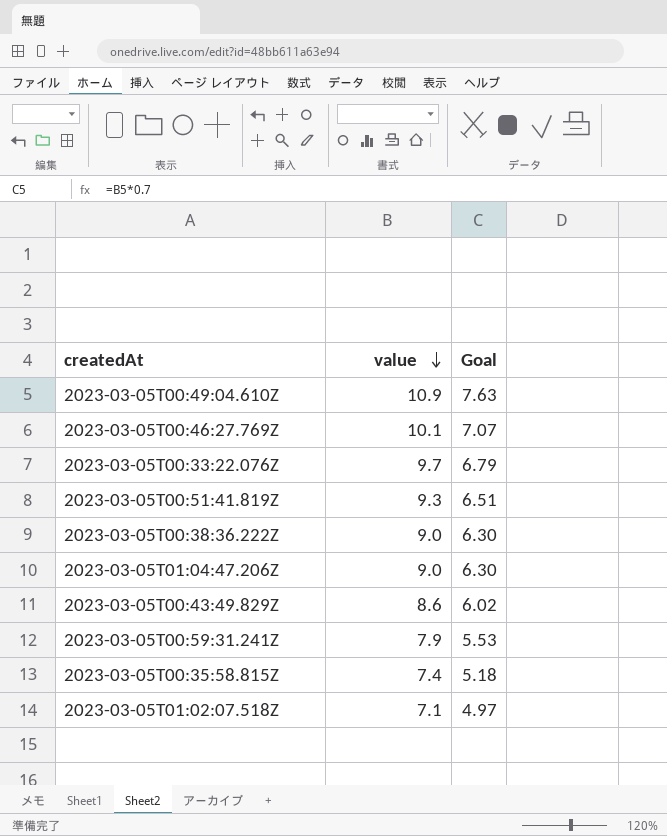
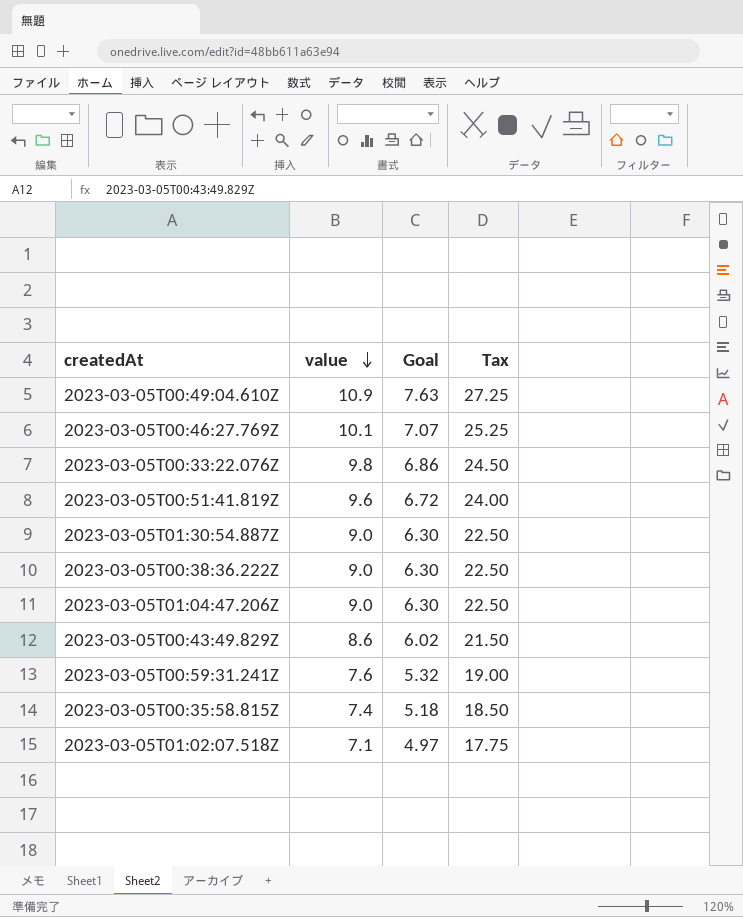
column Tax | formula: none -> [value] * 2.5
2023-03-05T00:33:22.076Z | value: 9.7 -> 9.8
2023-03-05T00:33:22.076Z | Goal: 6.79 -> 6.86
2023-03-05T00:51:41.819Z | value: 9.3 -> 9.6
2023-03-05T00:51:41.819Z | Goal: 6.51 -> 6.72
row 2023-03-05T01:30:54.887Z: none -> 9.0 | 6.30 | 22.50
2023-03-05T00:59:31.241Z | value: 7.9 -> 7.6
2023-03-05T00:59:31.241Z | Goal: 5.53 -> 5.32

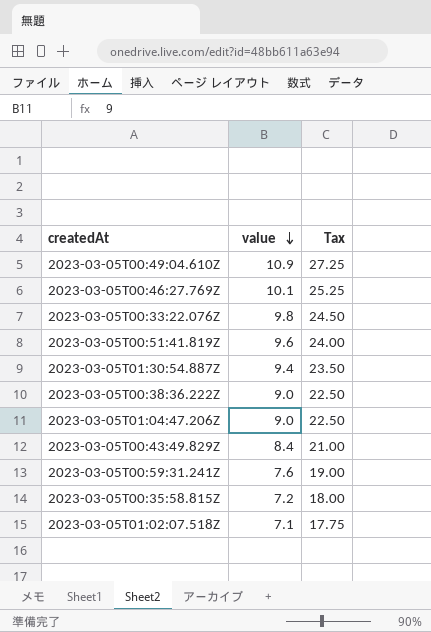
column Goal | formula: [value] * 0.7 -> none
2023-03-05T01:30:54.887Z | value: 9.0 -> 9.4
2023-03-05T01:30:54.887Z | Tax: 22.50 -> 23.50
2023-03-05T00:43:49.829Z | value: 8.6 -> 8.4
2023-03-05T00:43:49.829Z | Tax: 21.50 -> 21.00
2023-03-05T00:35:58.815Z | value: 7.4 -> 7.2
2023-03-05T00:35:58.815Z | Tax: 18.50 -> 18.00

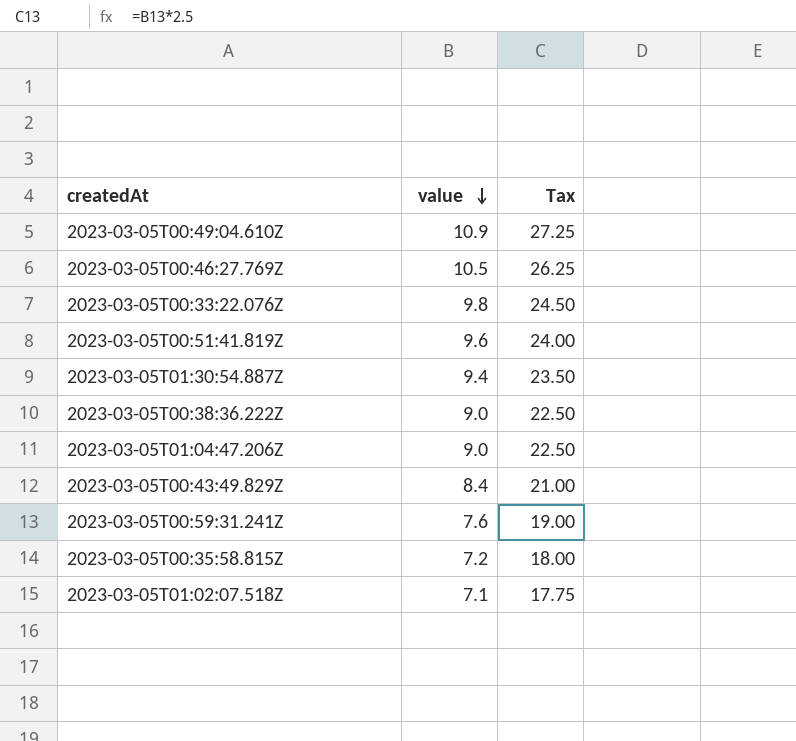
2023-03-05T00:46:27.769Z | value: 10.1 -> 10.5
2023-03-05T00:46:27.769Z | Tax: 25.25 -> 26.25

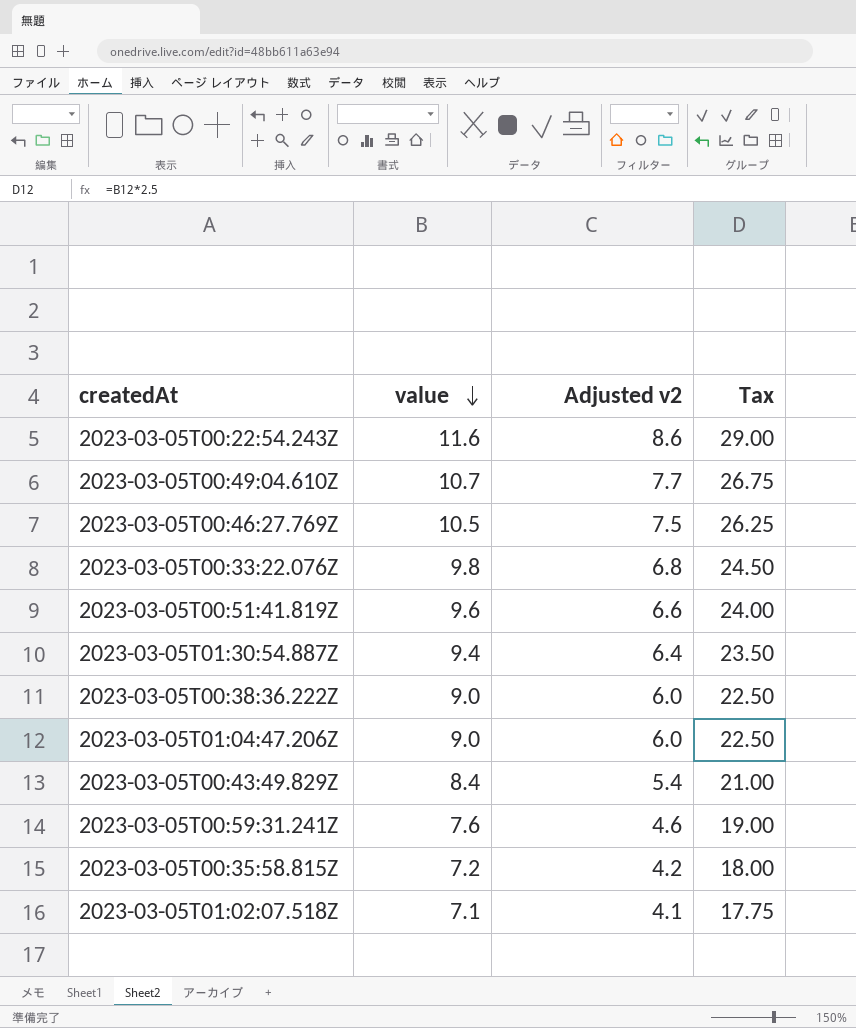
column Adjusted v2 | formula: none -> [value] - 3
row 2023-03-05T00:22:54.243Z: none -> 11.6 | 8.6 | 29.00
2023-03-05T00:49:04.610Z | value: 10.9 -> 10.7
2023-03-05T00:49:04.610Z | Tax: 27.25 -> 26.75

